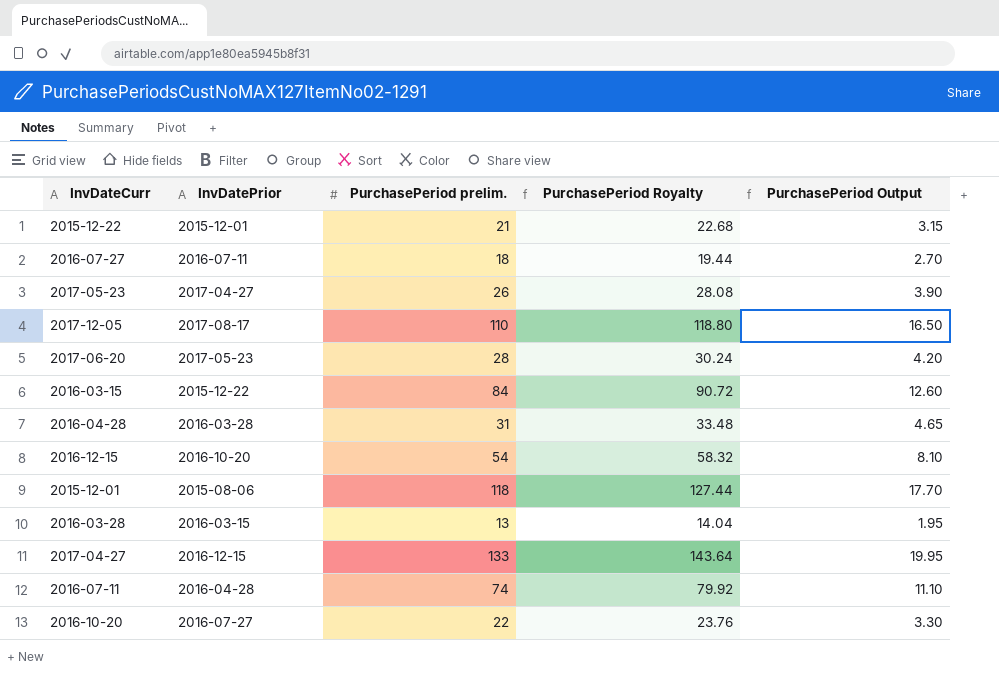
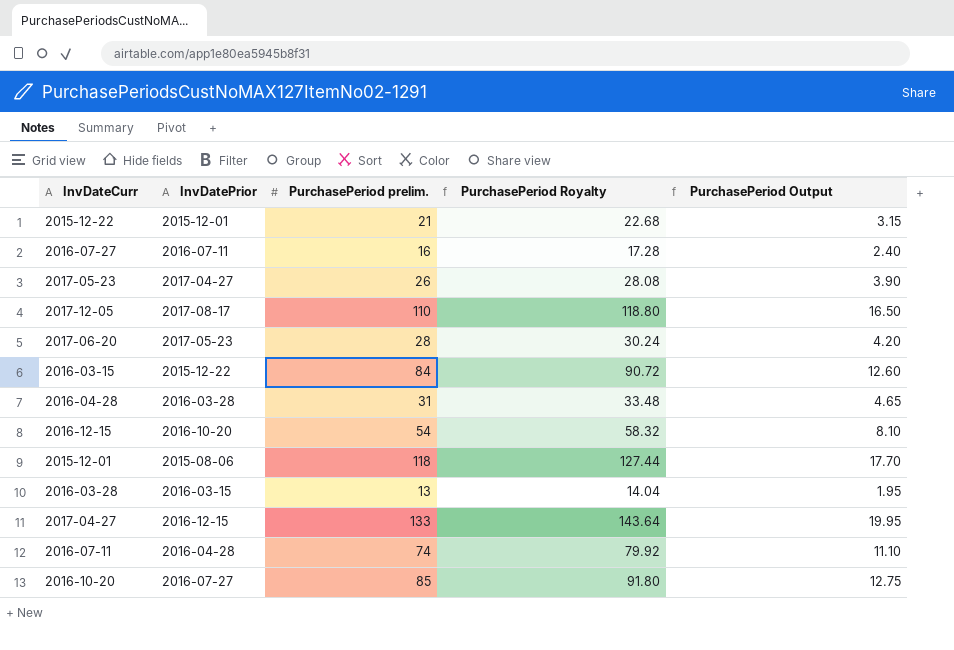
2016-07-27 | PurchasePeriod prelim.: 18 -> 16
2016-07-27 | PurchasePeriod Royalty: 19.44 -> 17.28
2016-07-27 | PurchasePeriod Output: 2.70 -> 2.40
2016-10-20 | PurchasePeriod prelim.: 22 -> 85
2016-10-20 | PurchasePeriod Royalty: 23.76 -> 91.80
2016-10-20 | PurchasePeriod Output: 3.30 -> 12.75

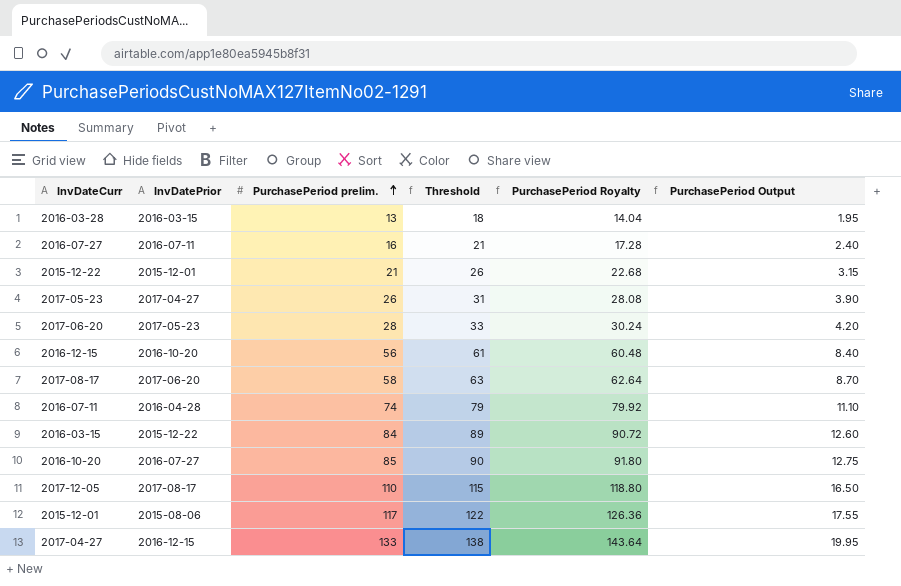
row order: none -> PurchasePeriod prelim. ascending
column Threshold | formula: none -> [PurchasePeriod prelim.] + 5
row 2016-04-28: 2016-03-28 | 31 | 33.48 | 4.65 -> none
2016-12-15 | PurchasePeriod prelim.: 54 -> 56
2016-12-15 | PurchasePeriod Royalty: 58.32 -> 60.48
2016-12-15 | PurchasePeriod Output: 8.10 -> 8.40
row 2017-08-17: none -> 2017-06-20 | 58 | 63 | 62.64 | 8.70
2015-12-01 | PurchasePeriod prelim.: 118 -> 117
2015-12-01 | PurchasePeriod Royalty: 127.44 -> 126.36
2015-12-01 | PurchasePeriod Output: 17.70 -> 17.55

